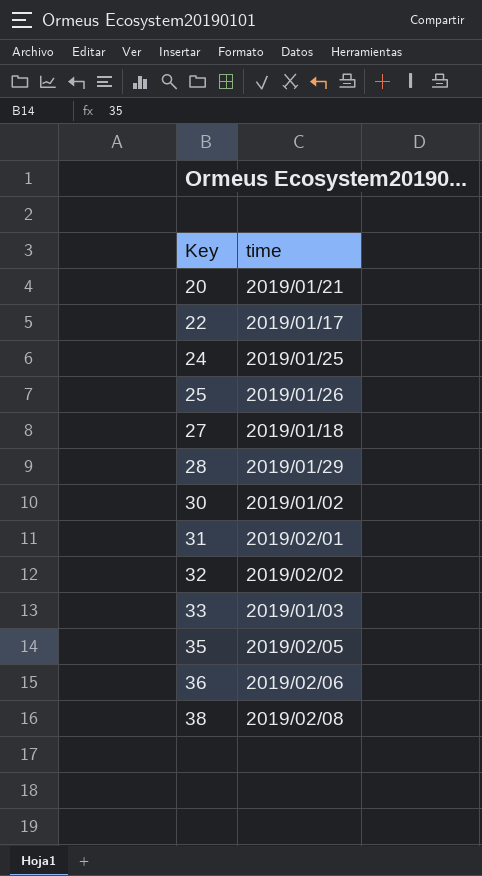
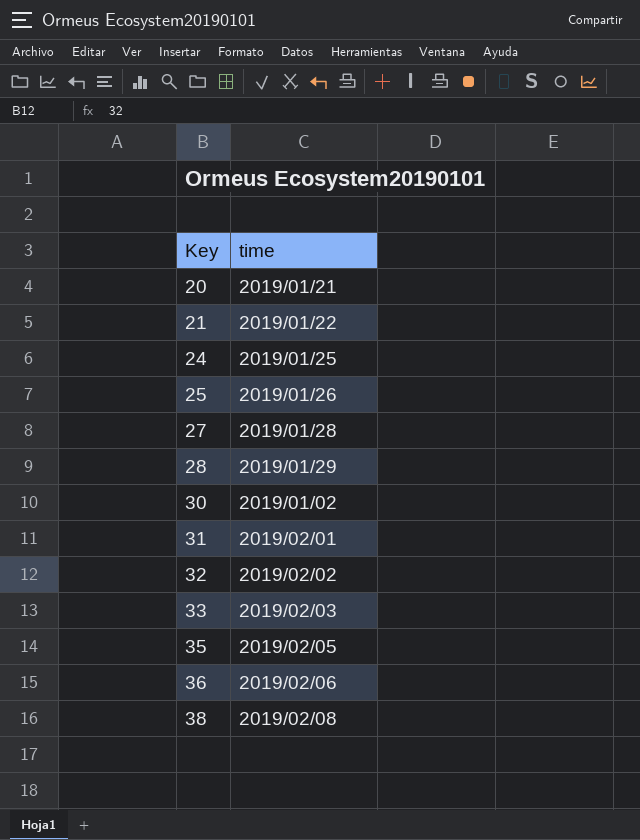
row 22: 2019/01/17 -> none
row 21: none -> 2019/01/22
27 | time: 2019/01/18 -> 2019/01/28
33 | time: 2019/01/03 -> 2019/02/03

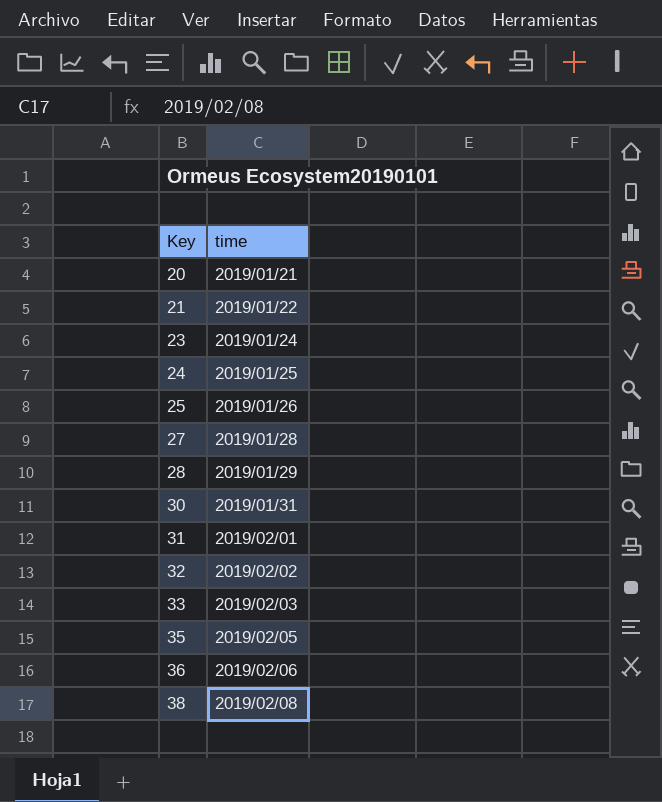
row 23: none -> 2019/01/24
30 | time: 2019/01/02 -> 2019/01/31

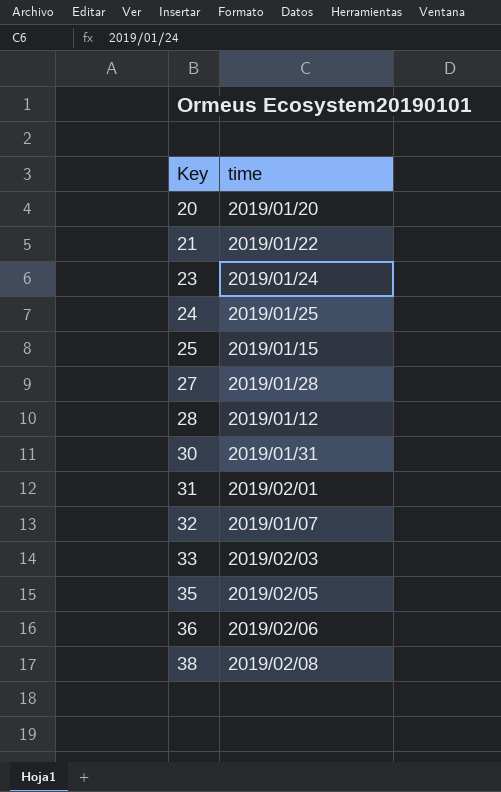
20 | time: 2019/01/21 -> 2019/01/20
25 | time: 2019/01/26 -> 2019/01/15
28 | time: 2019/01/29 -> 2019/01/12
32 | time: 2019/02/02 -> 2019/01/07

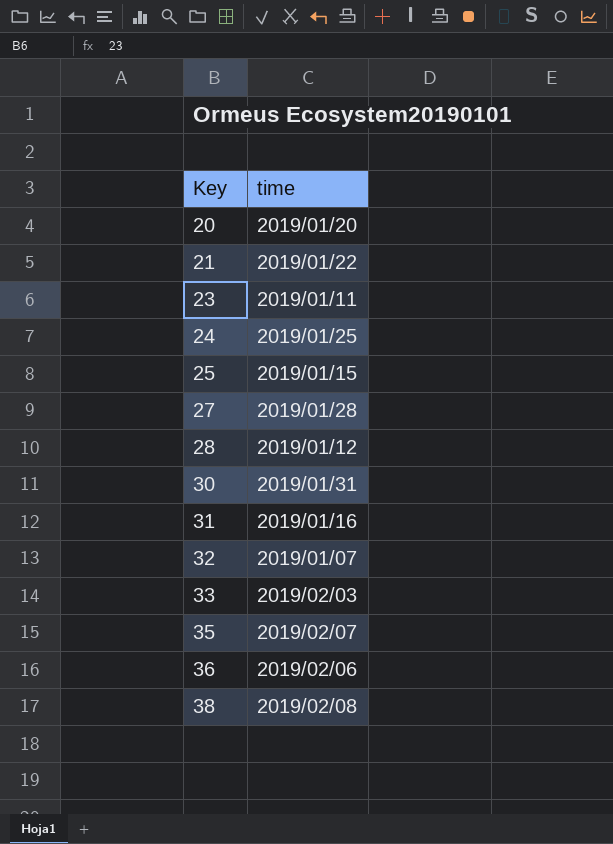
23 | time: 2019/01/24 -> 2019/01/11
31 | time: 2019/02/01 -> 2019/01/16
35 | time: 2019/02/05 -> 2019/02/07

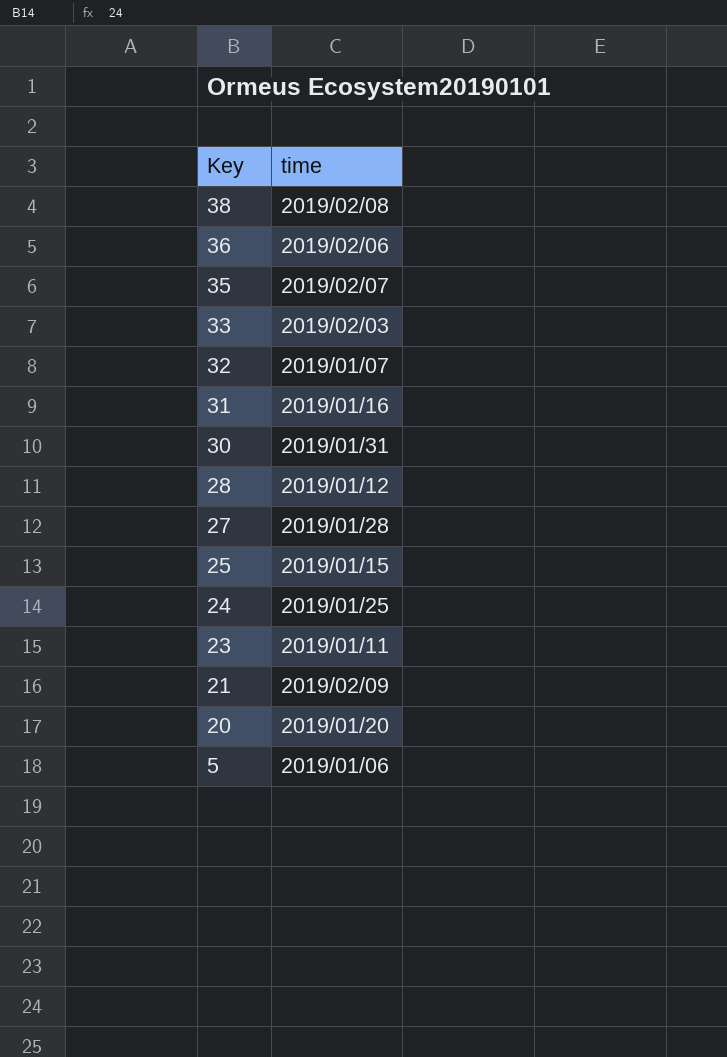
row order: Key ascending -> Key descending
21 | time: 2019/01/22 -> 2019/02/09
row 5: none -> 2019/01/06

